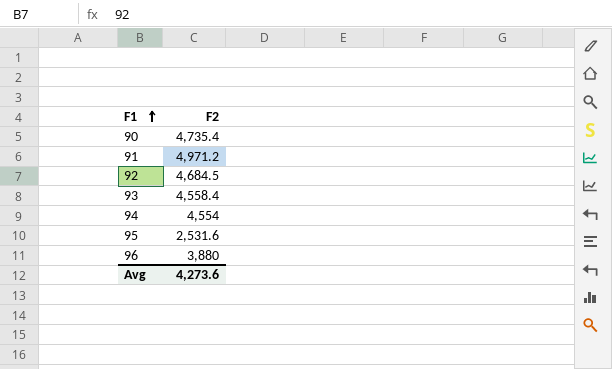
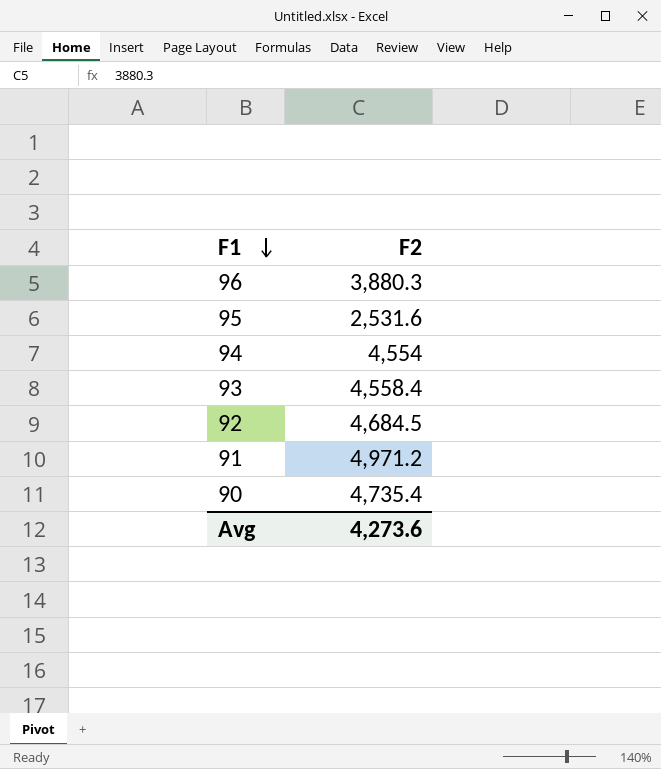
row order: F1 ascending -> F1 descending
96 | F2: 3,880 -> 3,880.3

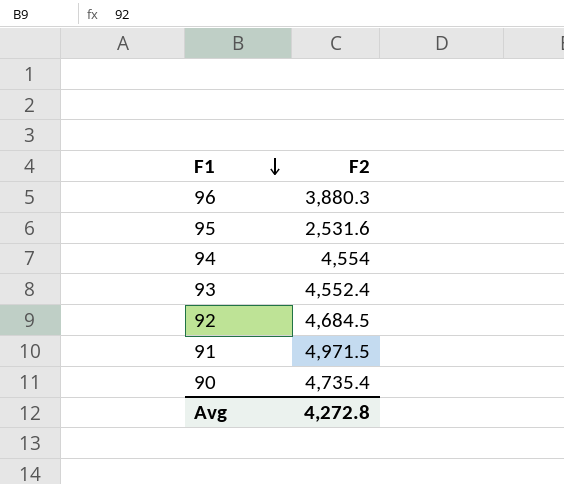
93 | F2: 4,558.4 -> 4,552.4
91 | F2: 4,971.2 -> 4,971.5
Avg | F2: 4,273.6 -> 4,272.8

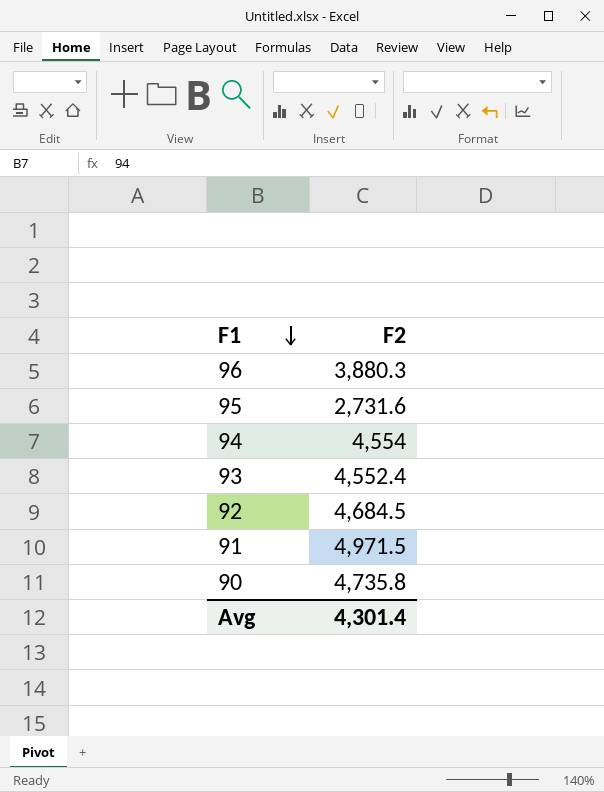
95 | F2: 2,531.6 -> 2,731.6
90 | F2: 4,735.4 -> 4,735.8
Avg | F2: 4,272.8 -> 4,301.4

